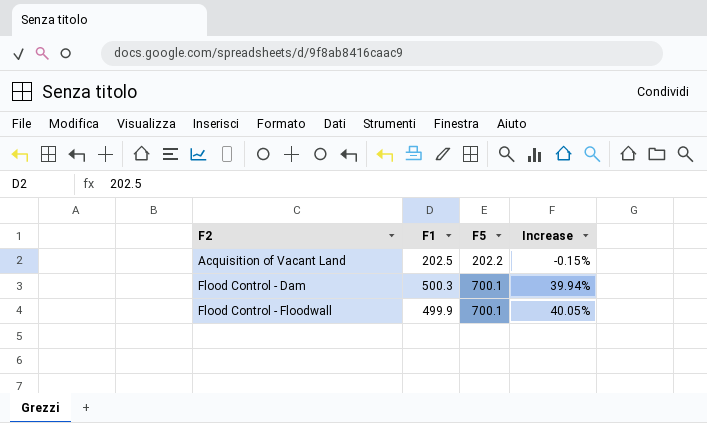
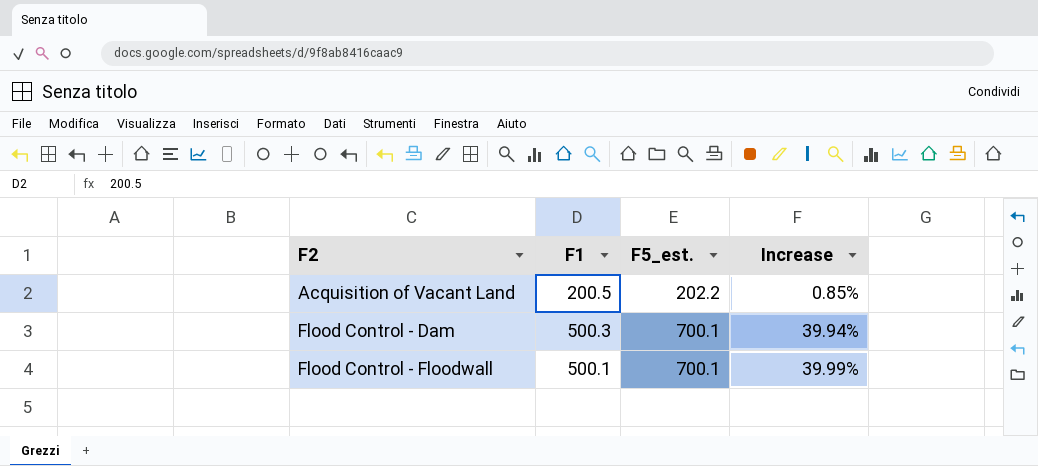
column name: F5 -> F5_est.
Acquisition of Vacant Land | F1: 202.5 -> 200.5
Acquisition of Vacant Land | Increase: -0.15% -> 0.85%
Flood Control - Floodwall | F1: 499.9 -> 500.1
Flood Control - Floodwall | Increase: 40.05% -> 39.99%

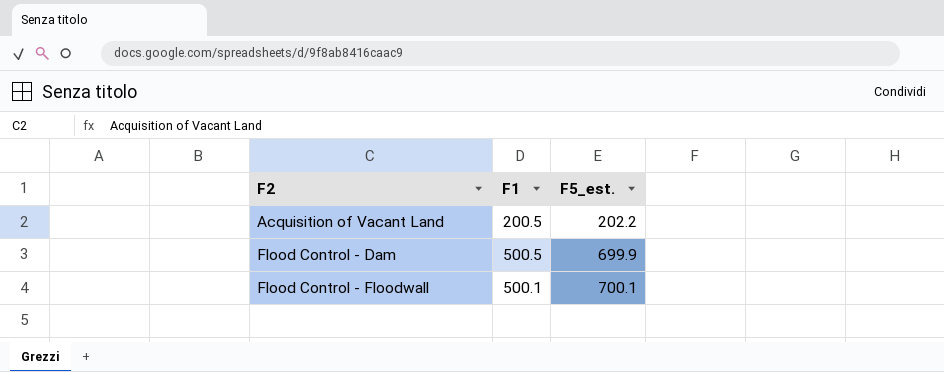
column Increase | formula: ([F5_est.] - [F1]) / [F1] -> none
Flood Control - Dam | F1: 500.3 -> 500.5
Flood Control - Dam | F5_est.: 700.1 -> 699.9

